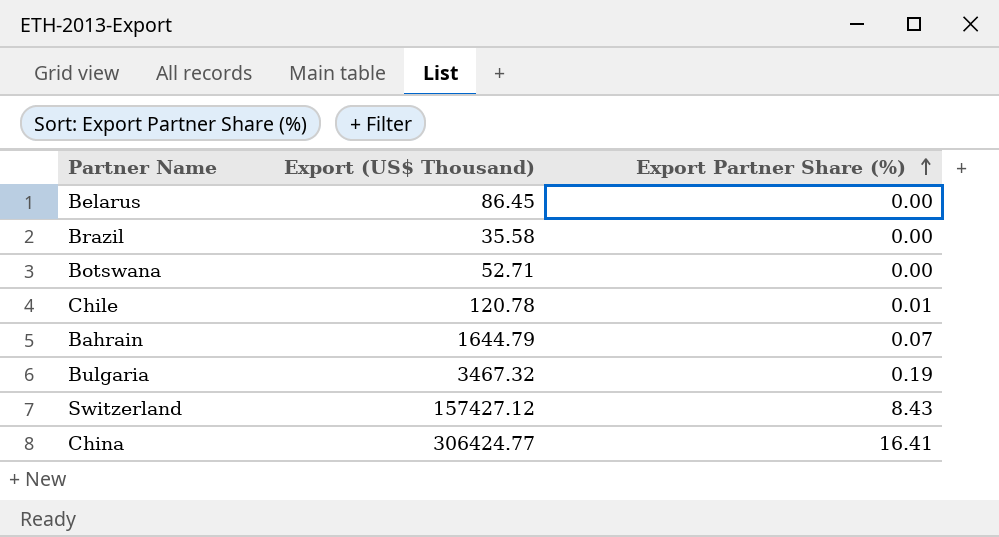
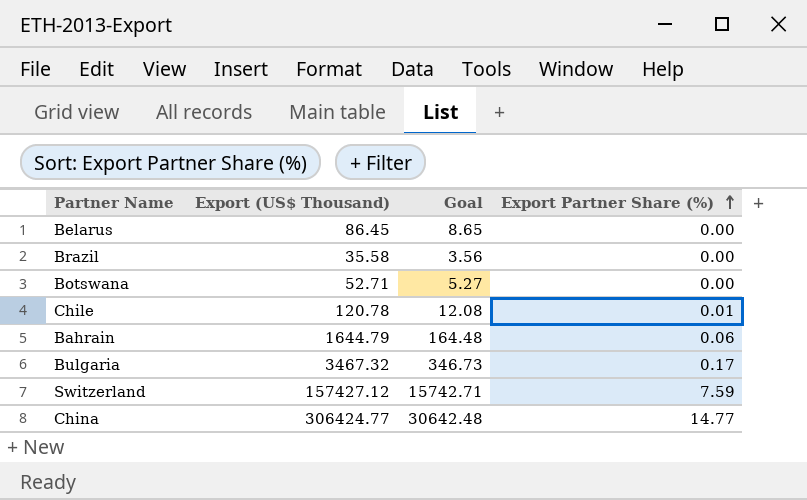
column Goal | formula: none -> [Export (US$ Thousand)] * 0.1
Bahrain | Export Partner Share (%): 0.07 -> 0.06
Bulgaria | Export Partner Share (%): 0.19 -> 0.17
Switzerland | Export Partner Share (%): 8.43 -> 7.59
China | Export Partner Share (%): 16.41 -> 14.77

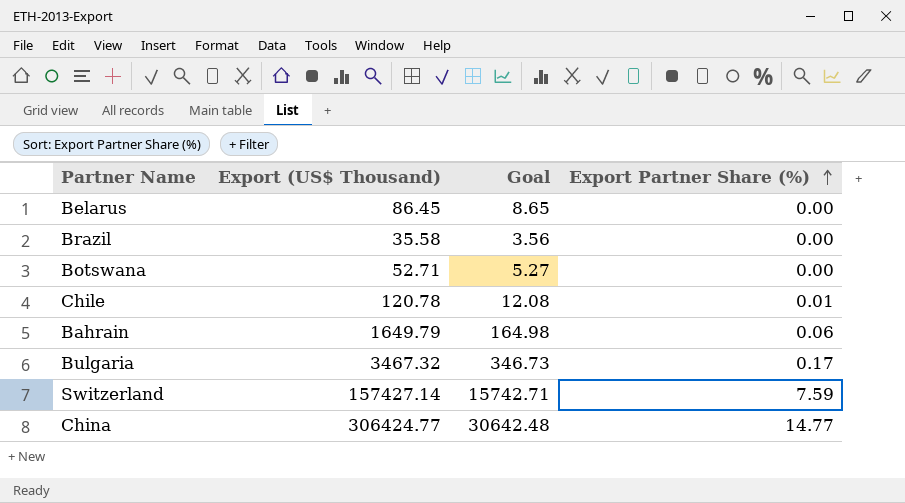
Bahrain | Export (US$ Thousand): 1644.79 -> 1649.79
Bahrain | Goal: 164.48 -> 164.98
Switzerland | Export (US$ Thousand): 157427.12 -> 157427.14

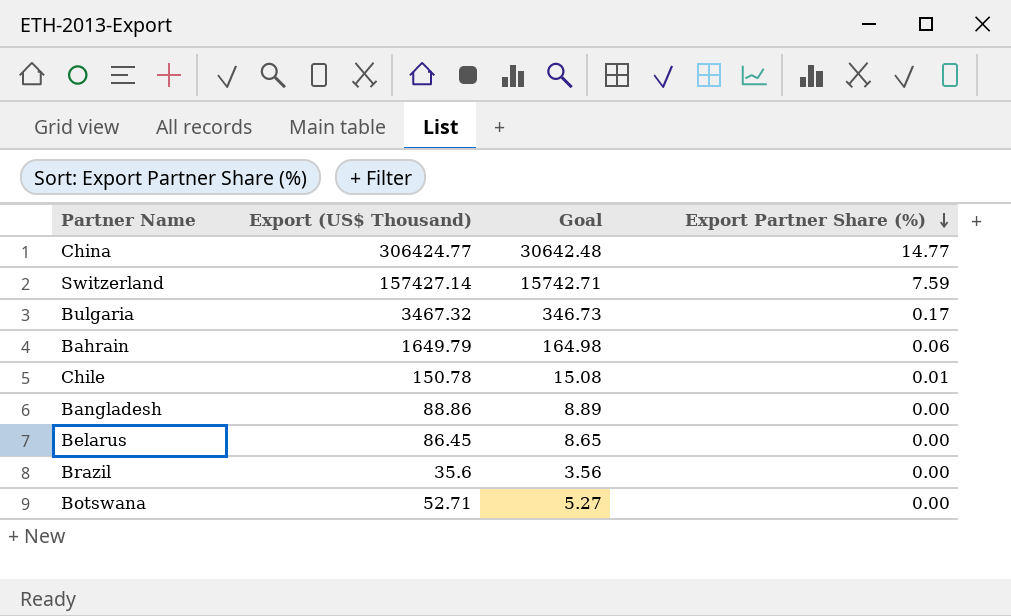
row order: Export Partner Share (%) ascending -> Export Partner Share (%) descending
Chile | Export (US$ Thousand): 120.78 -> 150.78
Chile | Goal: 12.08 -> 15.08
row Bangladesh: none -> 88.86 | 8.89 | 0.00
Brazil | Export (US$ Thousand): 35.58 -> 35.6

